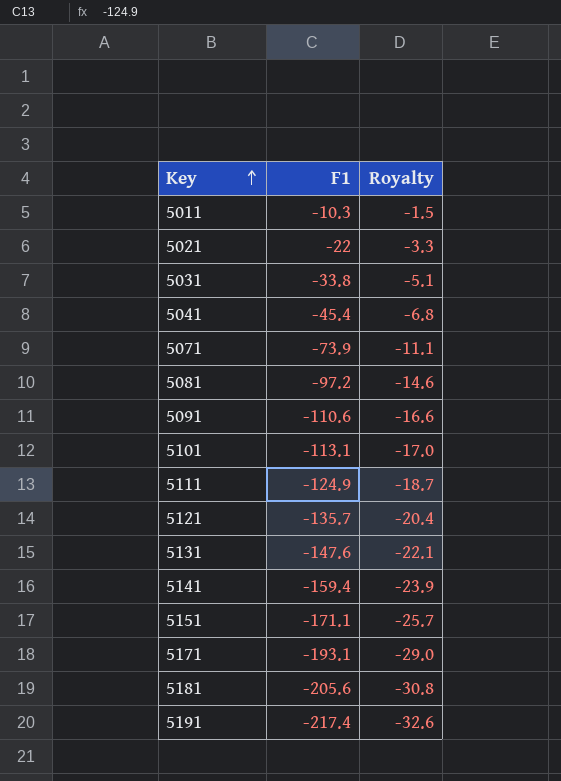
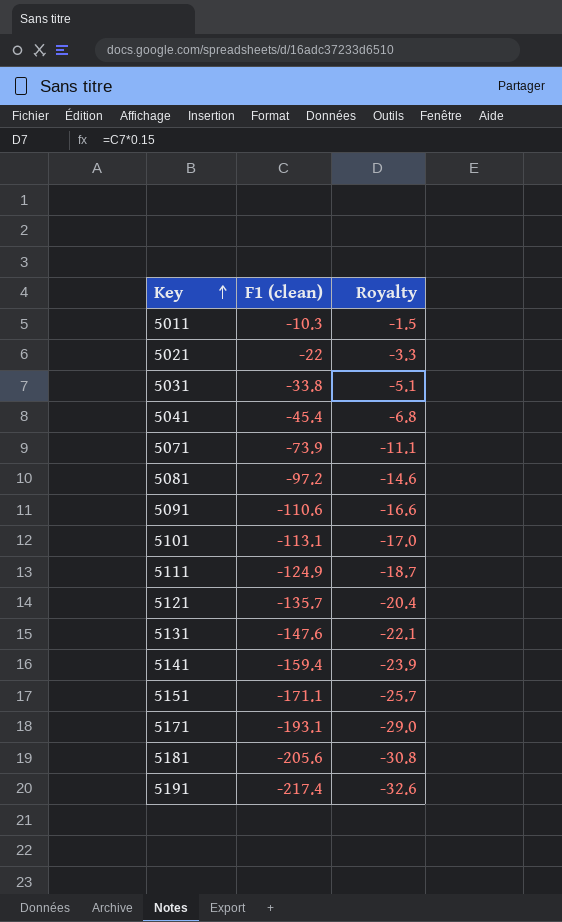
column name: F1 -> F1 (clean)

